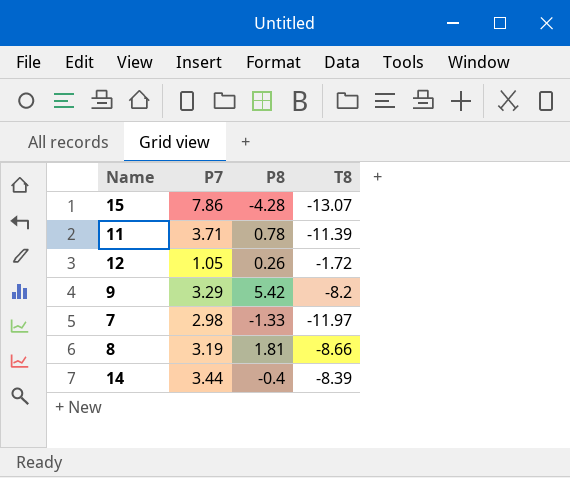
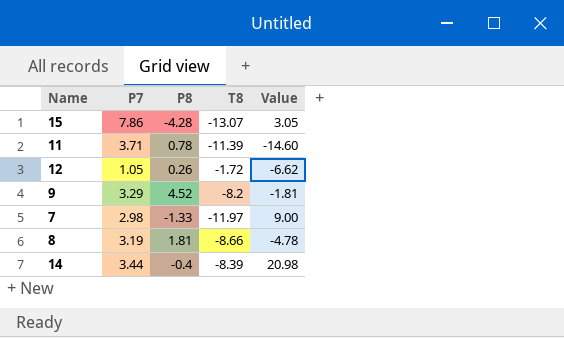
column Value | formula: none -> [T8] / [P8]
9 | P8: 5.42 -> 4.52

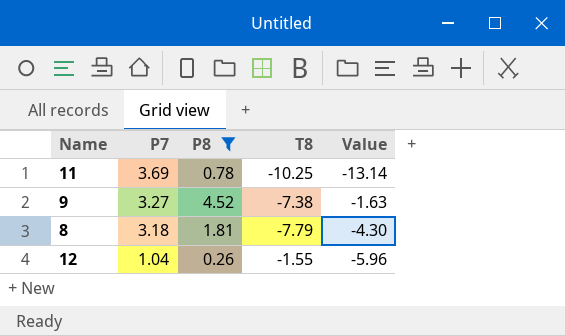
filter: none -> P8 >= 0.26
row order: none -> P7 descending
11 | P7: 3.71 -> 3.69
11 | T8: -11.39 -> -10.25
11 | Value: -14.60 -> -13.14
9 | P7: 3.29 -> 3.27
9 | T8: -8.2 -> -7.38
9 | Value: -1.81 -> -1.63
8 | P7: 3.19 -> 3.18
8 | T8: -8.66 -> -7.79
8 | Value: -4.78 -> -4.30
12 | P7: 1.05 -> 1.04
12 | T8: -1.72 -> -1.55
12 | Value: -6.62 -> -5.96

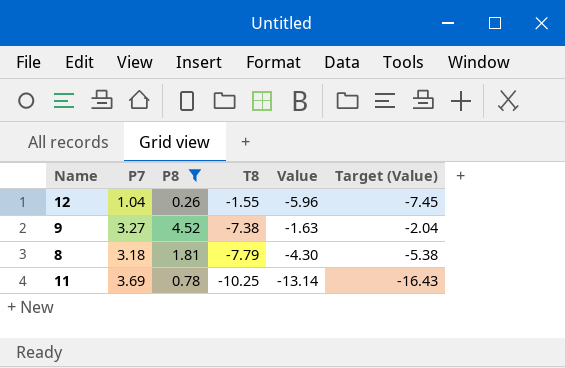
row order: P7 descending -> T8 descending
column Target (Value) | formula: none -> [Value] * 1.25

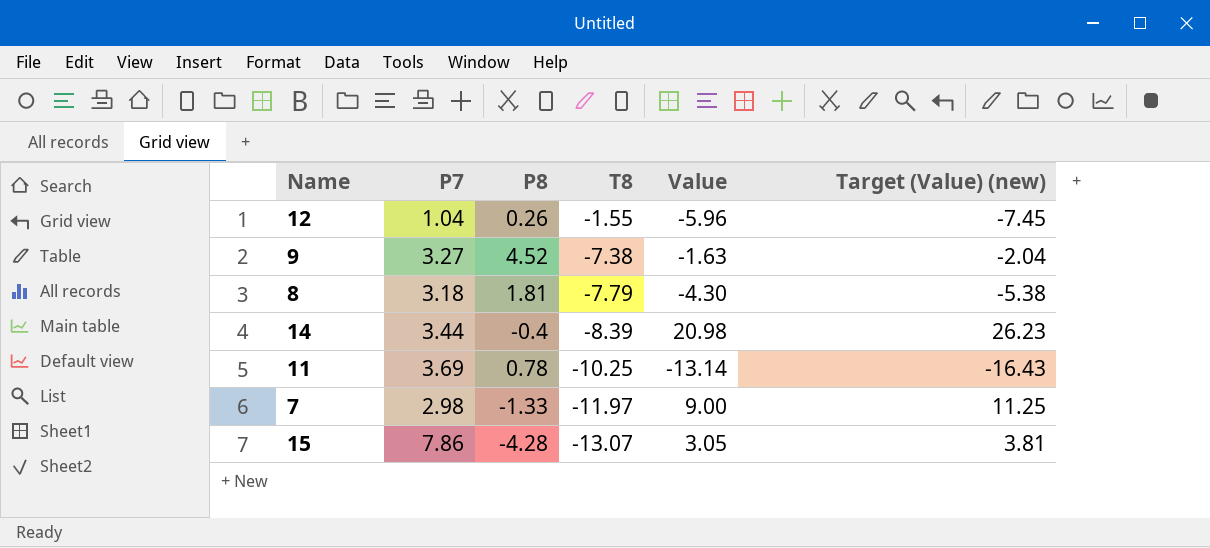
filter: P8 >= 0.26 -> none
column name: Target (Value) -> Target (Value) (new)

